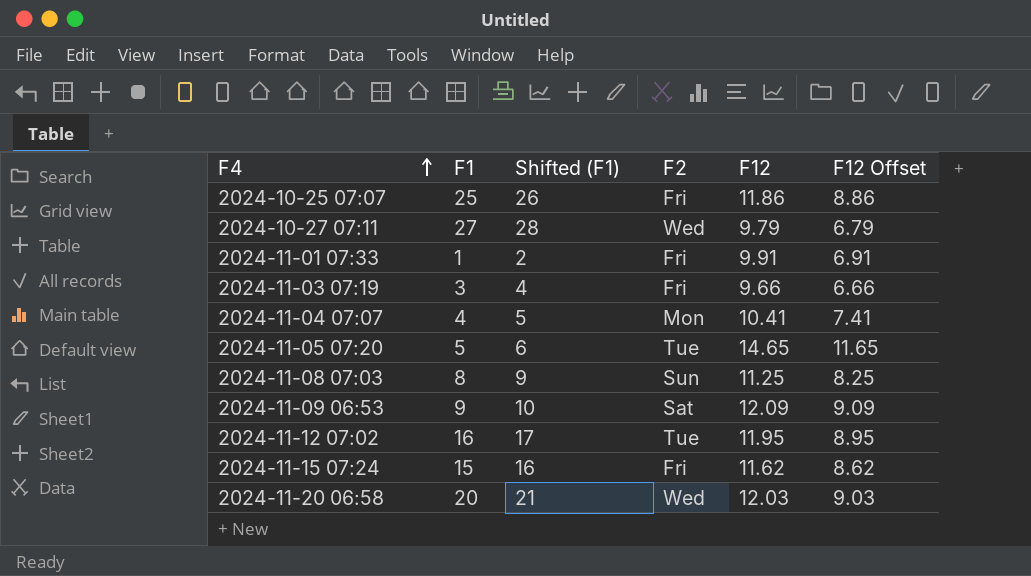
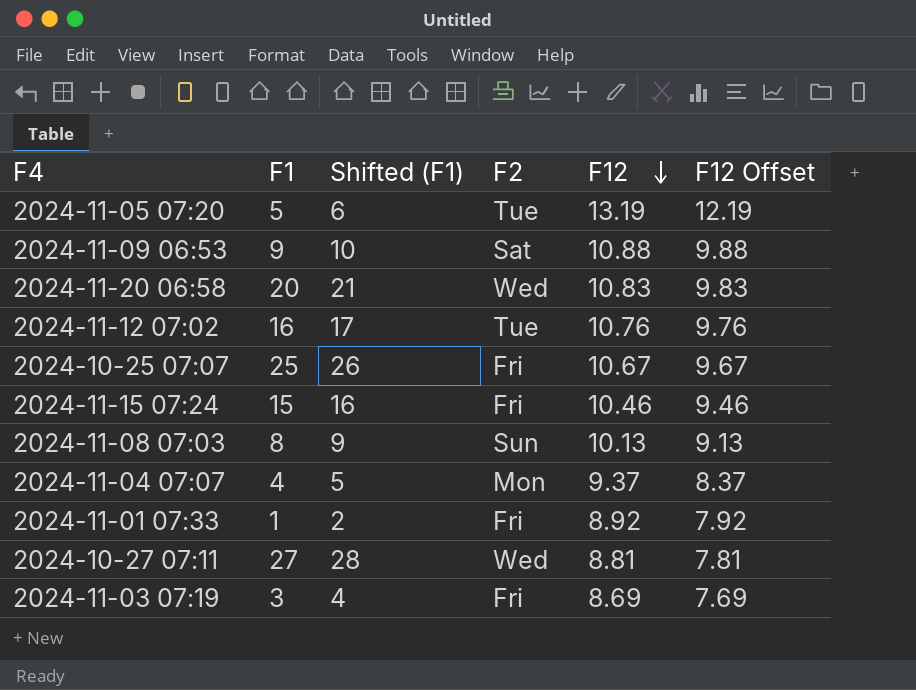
row order: F4 ascending -> F12 descending
column F12 Offset | formula: [F12] - 3 -> [F12] - 1
2024-11-05 07:20 | F12: 14.65 -> 13.19
2024-11-09 06:53 | F12: 12.09 -> 10.88
2024-11-20 06:58 | F12: 12.03 -> 10.83
2024-11-12 07:02 | F12: 11.95 -> 10.76
2024-10-25 07:07 | F12: 11.86 -> 10.67
2024-11-15 07:24 | F12: 11.62 -> 10.46
2024-11-08 07:03 | F12: 11.25 -> 10.13
2024-11-04 07:07 | F12: 10.41 -> 9.37
2024-11-01 07:33 | F12: 9.91 -> 8.92
2024-10-27 07:11 | F12: 9.79 -> 8.81
2024-11-03 07:19 | F12: 9.66 -> 8.69

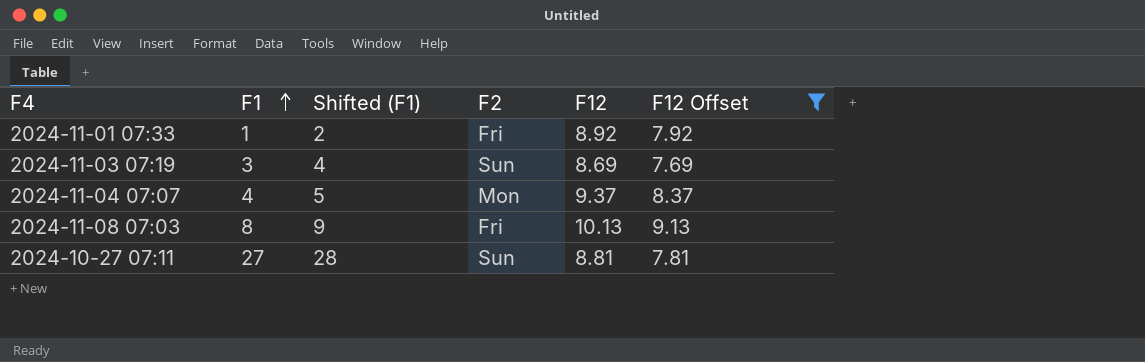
filter: none -> F12 Offset <= 9.13
row order: F12 descending -> F1 ascending
2024-11-03 07:19 | F2: Fri -> Sun
2024-11-08 07:03 | F2: Sun -> Fri
2024-10-27 07:11 | F2: Wed -> Sun

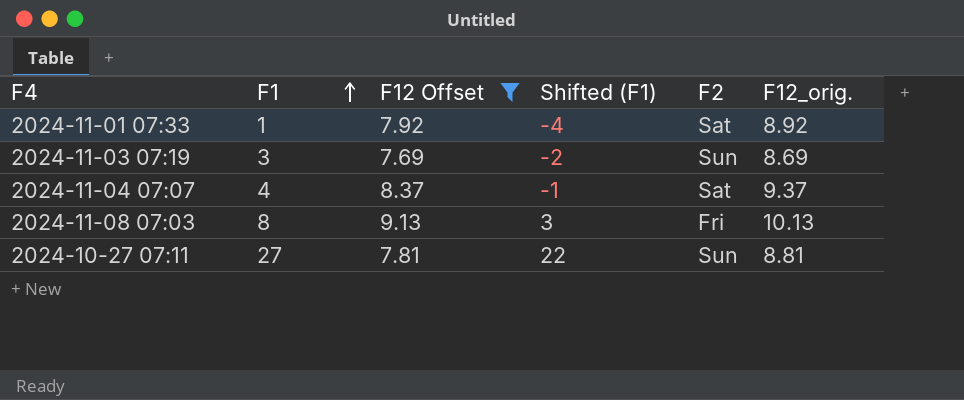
column F12 Offset | position: 6 -> 3
column Shifted (F1) | formula: [F1] + 1 -> [F1] - 5
column name: F12 -> F12_orig.
2024-11-01 07:33 | F2: Fri -> Sat
2024-11-04 07:07 | F2: Mon -> Sat

